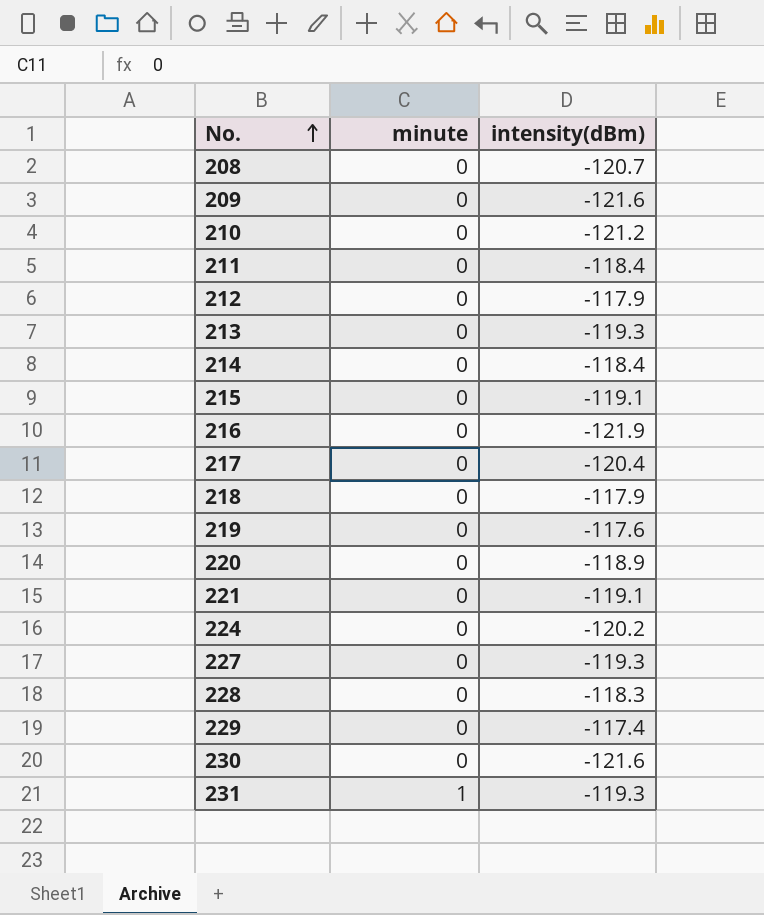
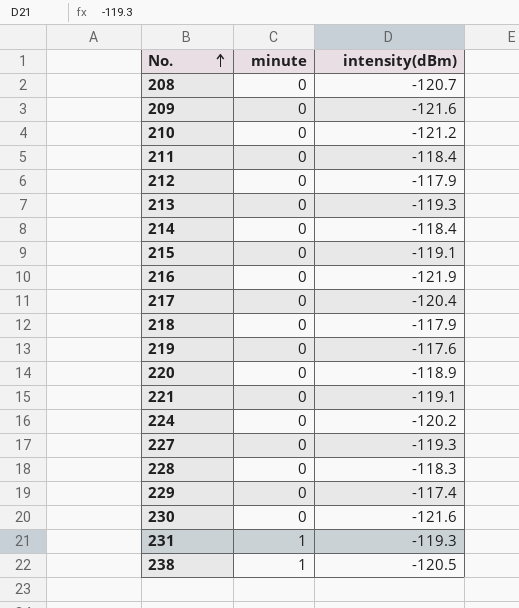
row 238: none -> 1 | -120.5

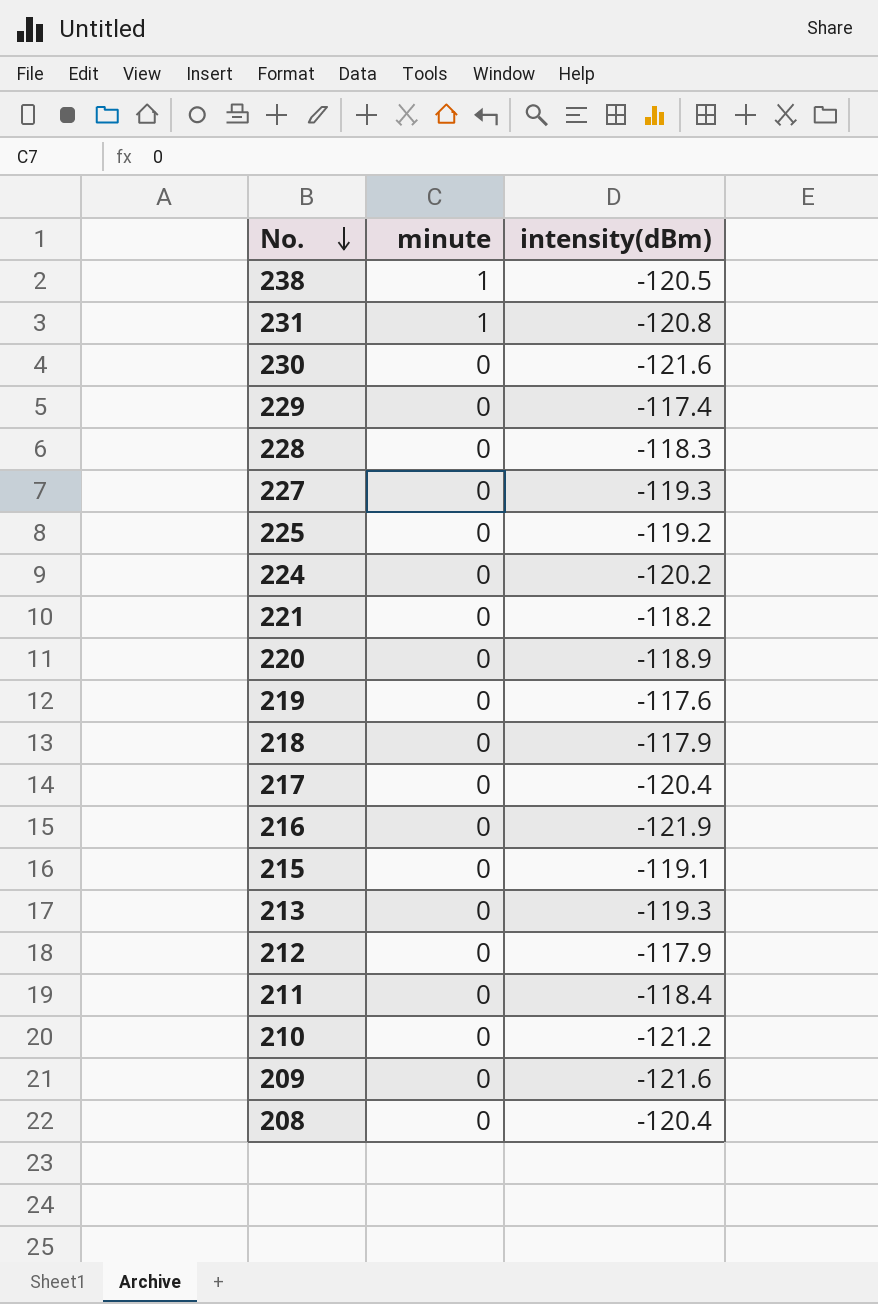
row order: No. ascending -> No. descending
row 214: 0 | -118.4 -> none
231 | intensity(dBm): -119.3 -> -120.8
row 225: none -> 0 | -119.2
221 | intensity(dBm): -119.1 -> -118.2
208 | intensity(dBm): -120.7 -> -120.4

